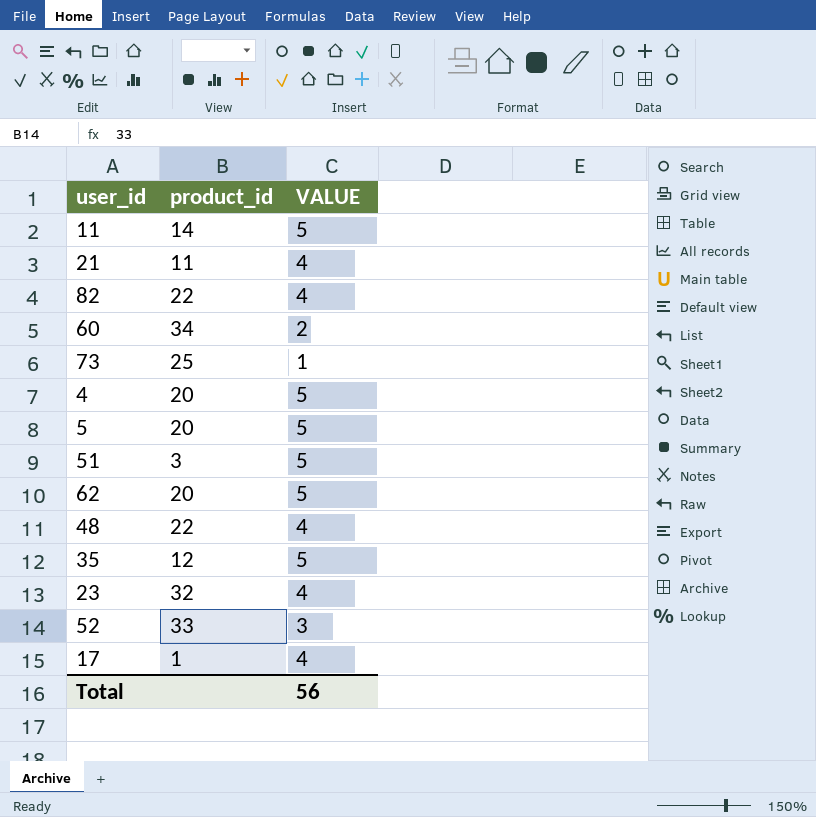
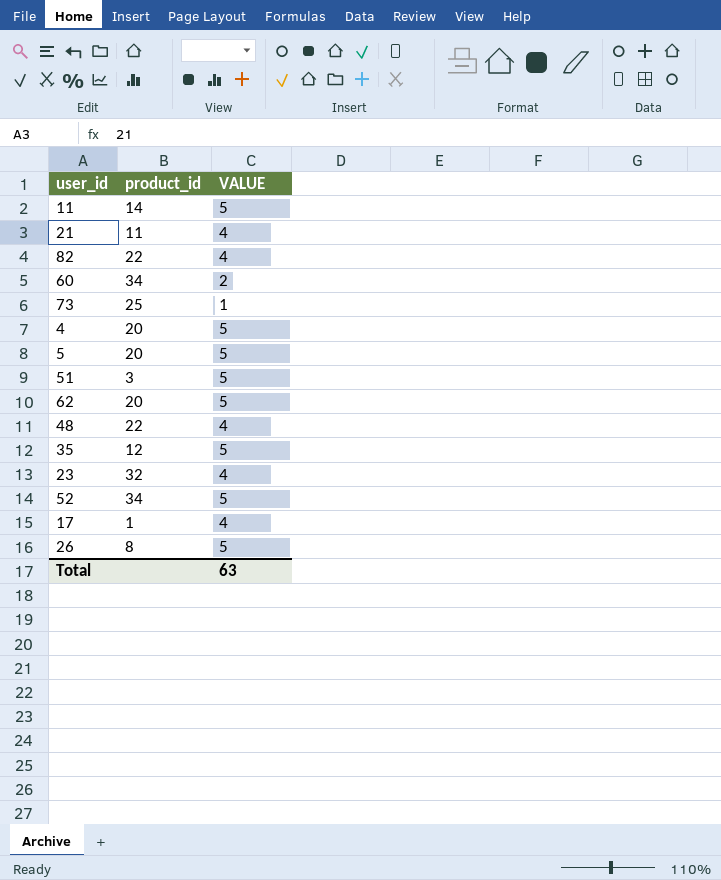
52 | product_id: 33 -> 34
52 | VALUE: 3 -> 5
row 26: none -> 8 | 5
Total | VALUE: 56 -> 63

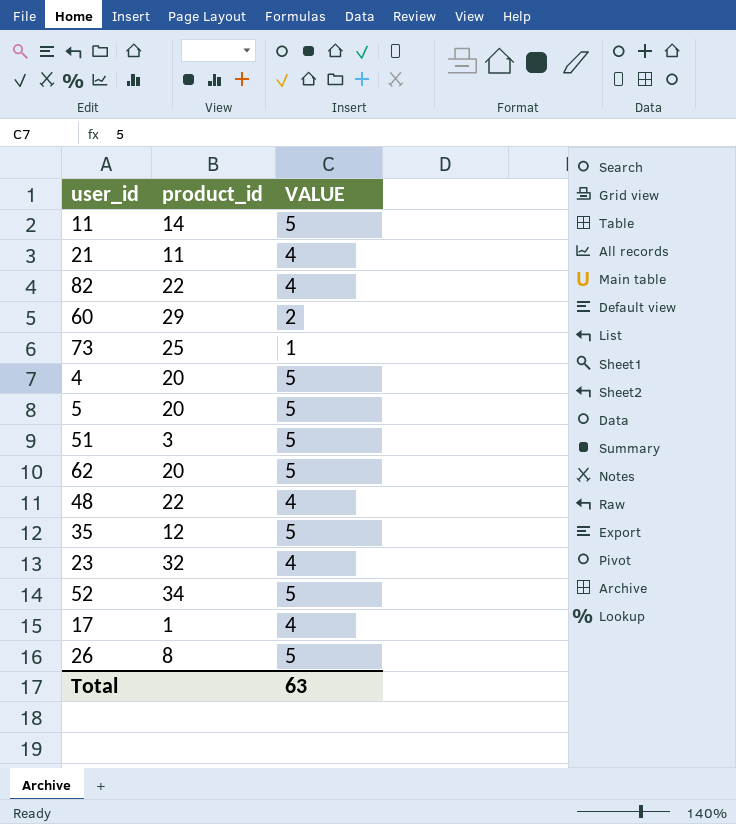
60 | product_id: 34 -> 29

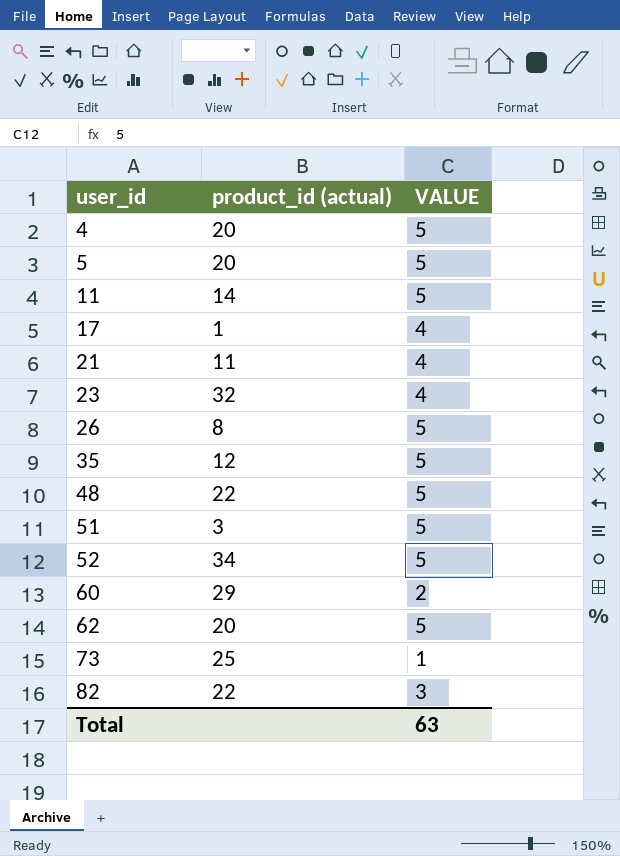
row order: none -> user_id ascending
column name: product_id -> product_id (actual)
48 | VALUE: 4 -> 5
82 | VALUE: 4 -> 3

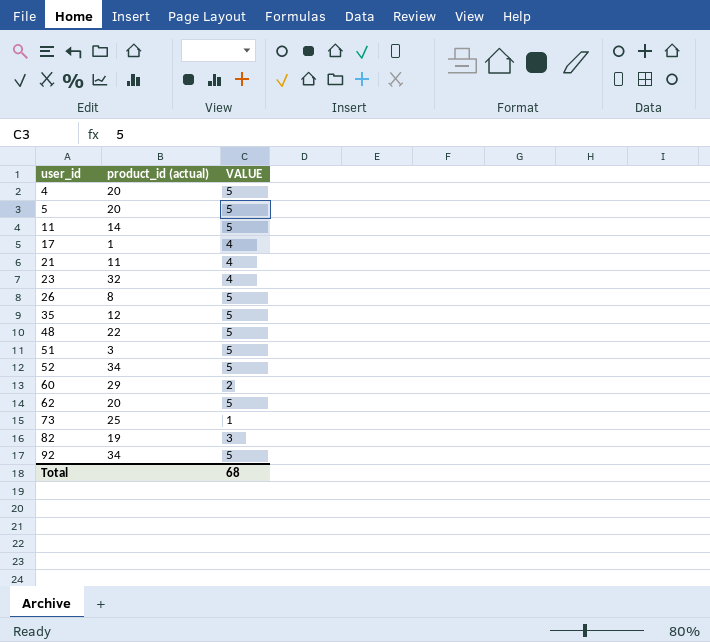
82 | product_id (actual): 22 -> 19
row 92: none -> 34 | 5
Total | VALUE: 63 -> 68

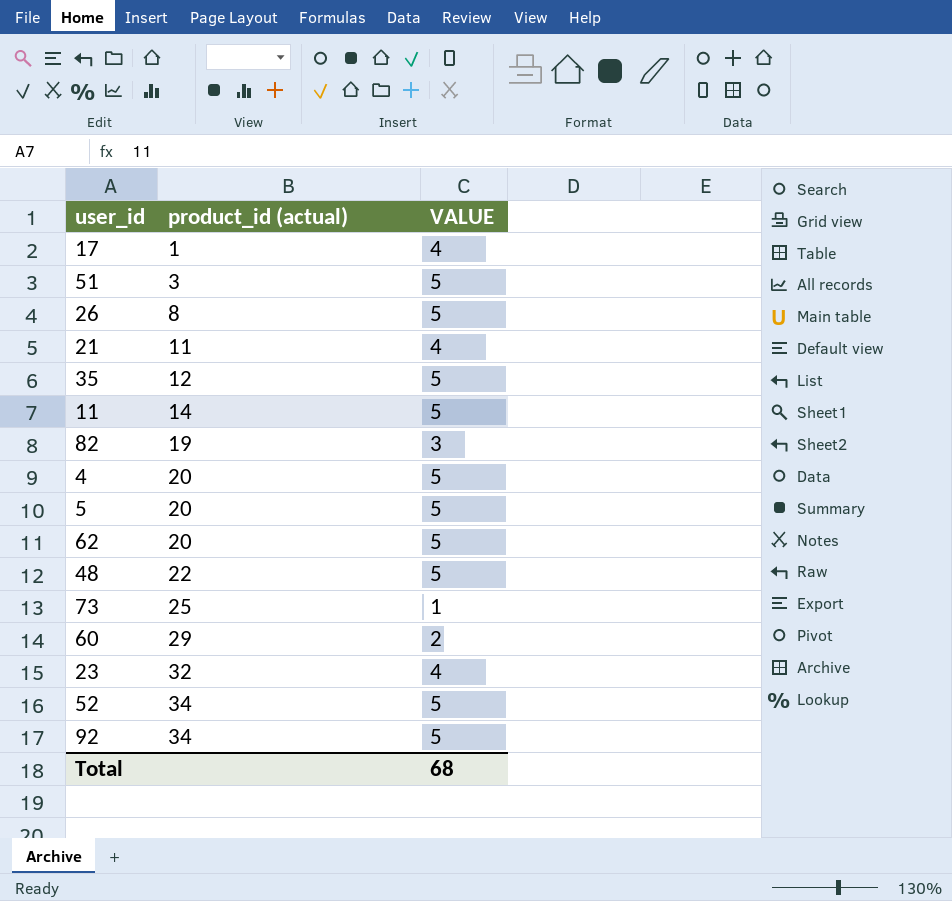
row order: user_id ascending -> product_id (actual) ascending

